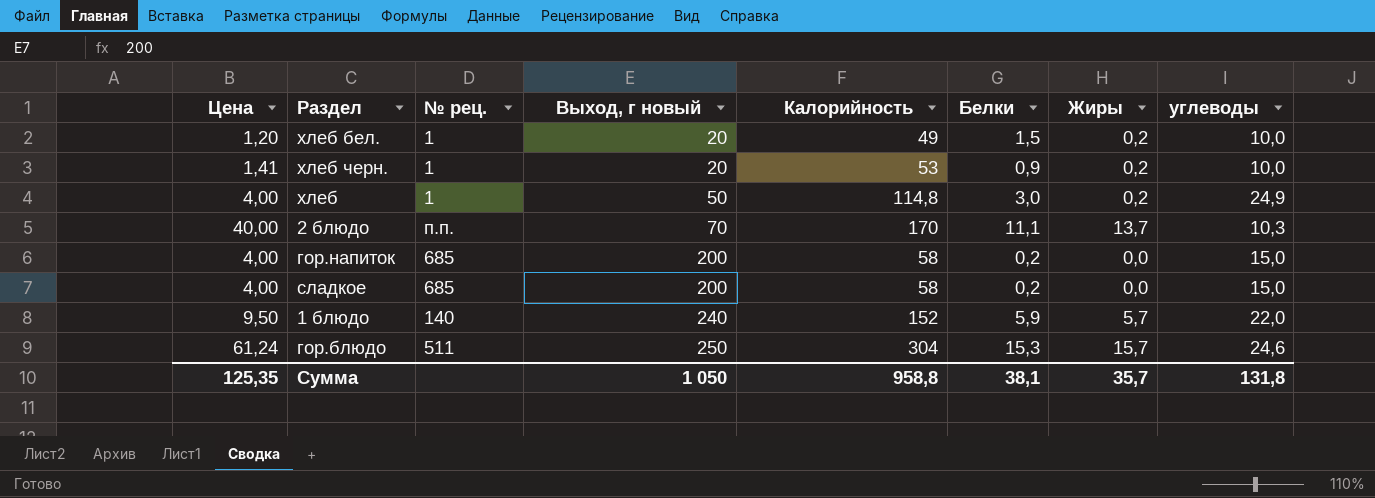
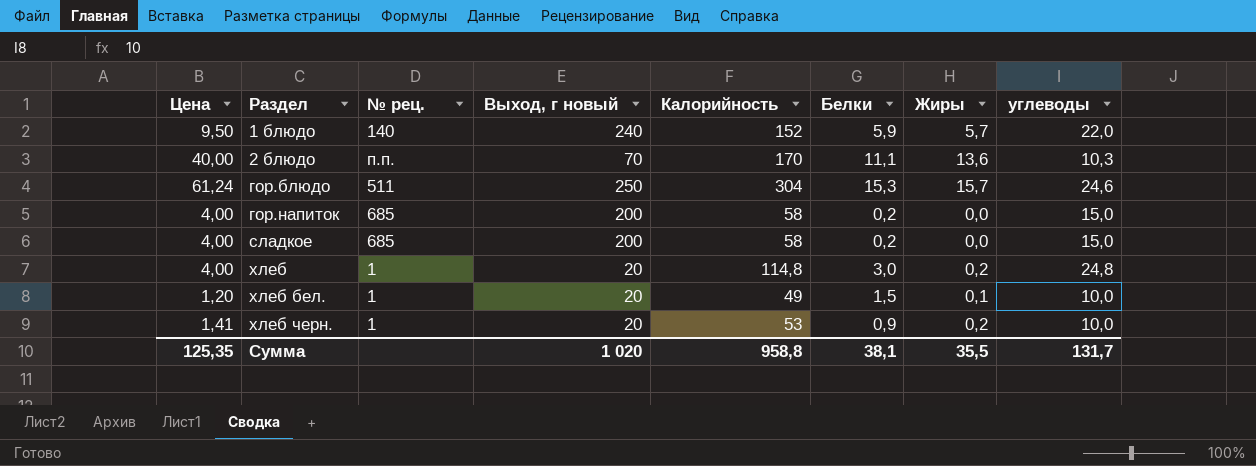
row order: Выход, г новый ascending -> Раздел ascending
2 блюдо | Жиры: 13,7 -> 13,6
хлеб | Выход, г новый: 50 -> 20
хлеб | углеводы: 24,9 -> 24,8
хлеб бел. | Жиры: 0,2 -> 0,1
Сумма | Выход, г новый: 1 050 -> 1 020
Сумма | Жиры: 35,7 -> 35,5
Сумма | углеводы: 131,8 -> 131,7

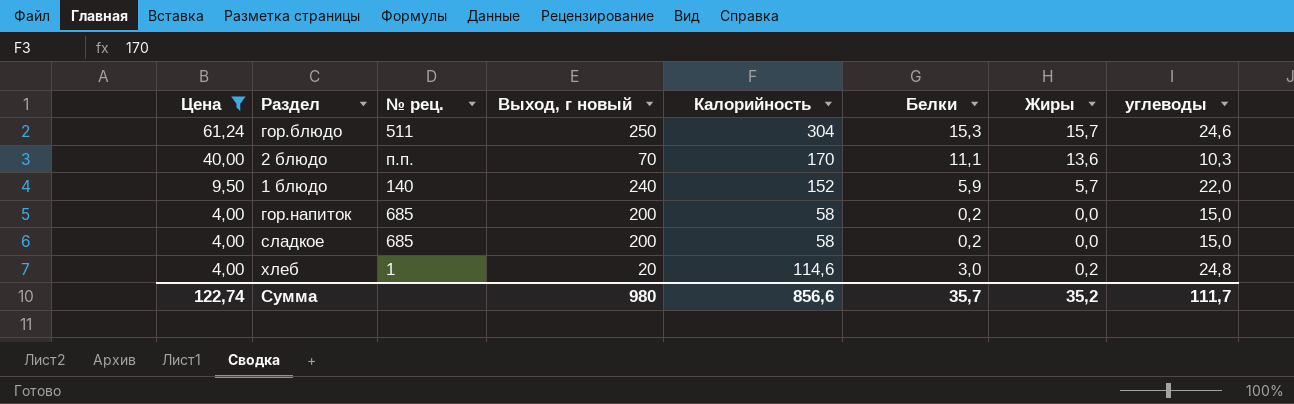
filter: none -> Цена >= 4,00
row order: Раздел ascending -> Цена descending
хлеб | Калорийность: 114,8 -> 114,6
Сумма | Цена: 125,35 -> 122,74
Сумма | Выход, г новый: 1 020 -> 980
Сумма | Калорийность: 958,8 -> 856,6
Сумма | Белки: 38,1 -> 35,7
Сумма | Жиры: 35,5 -> 35,2
Сумма | углеводы: 131,7 -> 111,7

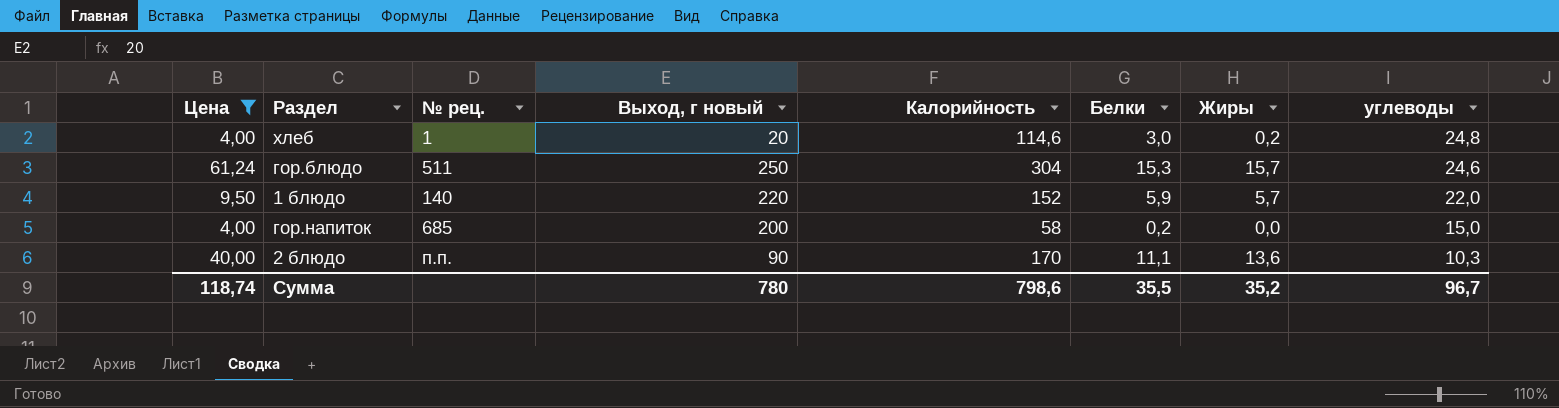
row order: Цена descending -> углеводы descending
row сладкое: 4,00 | 685 | 200 | 58 | 0,2 | 0,0 | 15,0 -> none
1 блюдо | Выход, г новый: 240 -> 220
2 блюдо | Выход, г новый: 70 -> 90
Сумма | Цена: 122,74 -> 118,74
Сумма | Выход, г новый: 980 -> 780
Сумма | Калорийность: 856,6 -> 798,6
Сумма | Белки: 35,7 -> 35,5
Сумма | углеводы: 111,7 -> 96,7

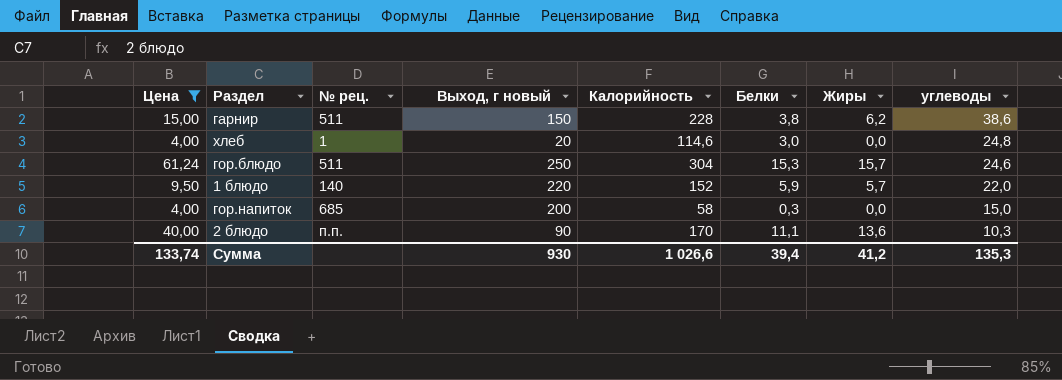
row гарнир: none -> 15,00 | 511 | 150 | 228 | 3,8 | 6,2 | 38,6
хлеб | Жиры: 0,2 -> 0,0
гор.напиток | Белки: 0,2 -> 0,3
Сумма | Цена: 118,74 -> 133,74
Сумма | Выход, г новый: 780 -> 930
Сумма | Калорийность: 798,6 -> 1 026,6
Сумма | Белки: 35,5 -> 39,4
Сумма | Жиры: 35,2 -> 41,2
Сумма | углеводы: 96,7 -> 135,3

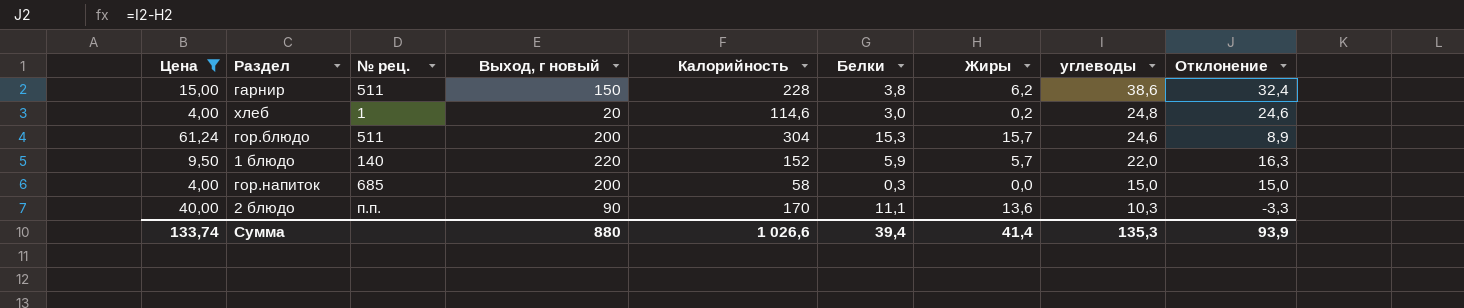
column Отклонение | formula: none -> [углеводы] - [Жиры]
хлеб | Жиры: 0,0 -> 0,2
гор.блюдо | Выход, г новый: 250 -> 200
Сумма | Выход, г новый: 930 -> 880
Сумма | Жиры: 41,2 -> 41,4

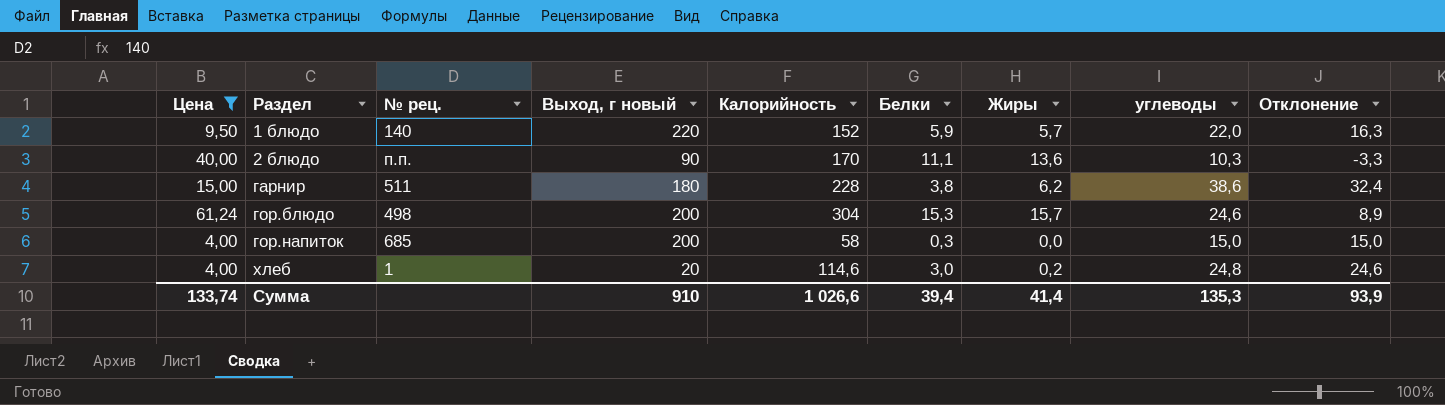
row order: углеводы descending -> Раздел ascending
гарнир | Выход, г новый: 150 -> 180
гор.блюдо | № рец.: 511 -> 498
Сумма | Выход, г новый: 880 -> 910

